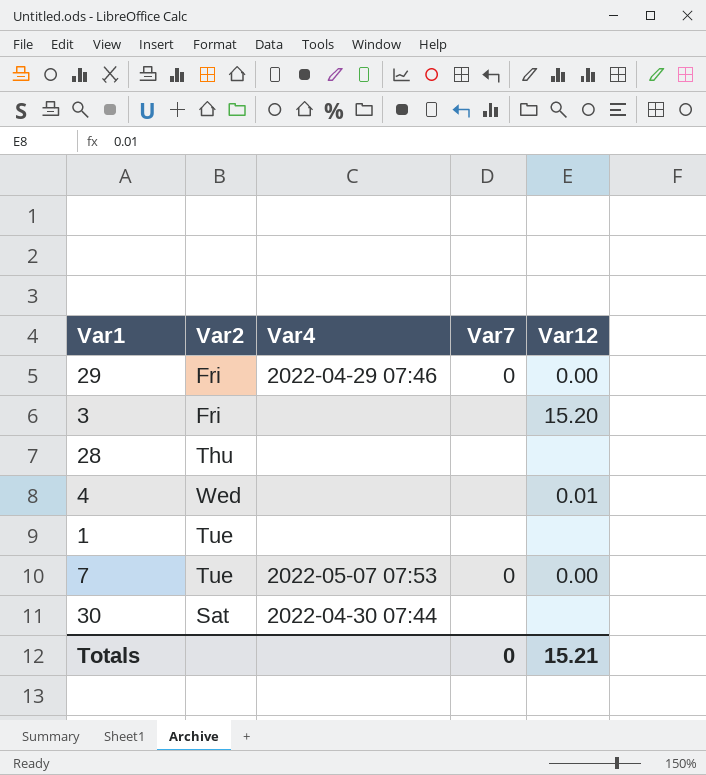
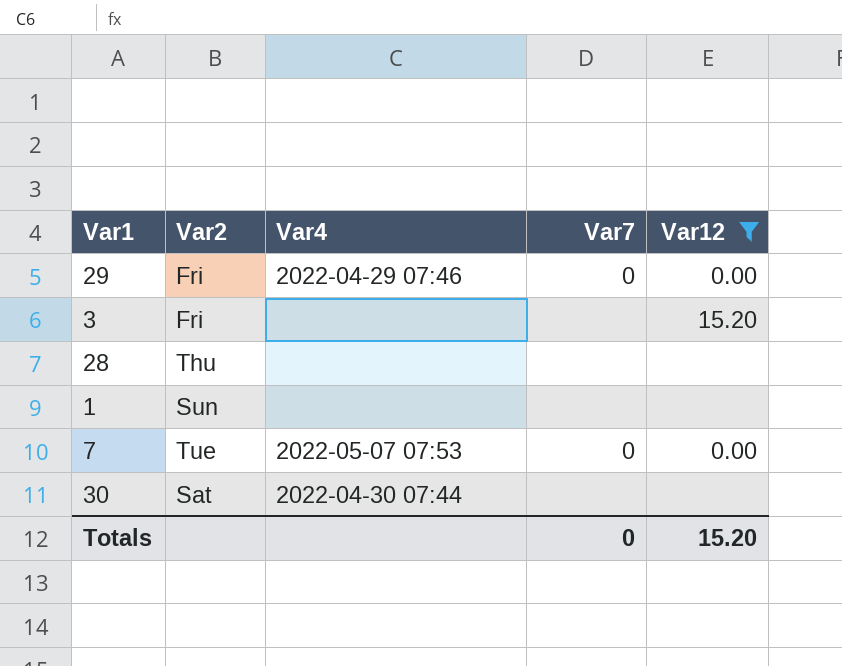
filter: none -> Var12 != 0.01
1 | Var2: Tue -> Sun
Totals | Var12: 15.21 -> 15.20

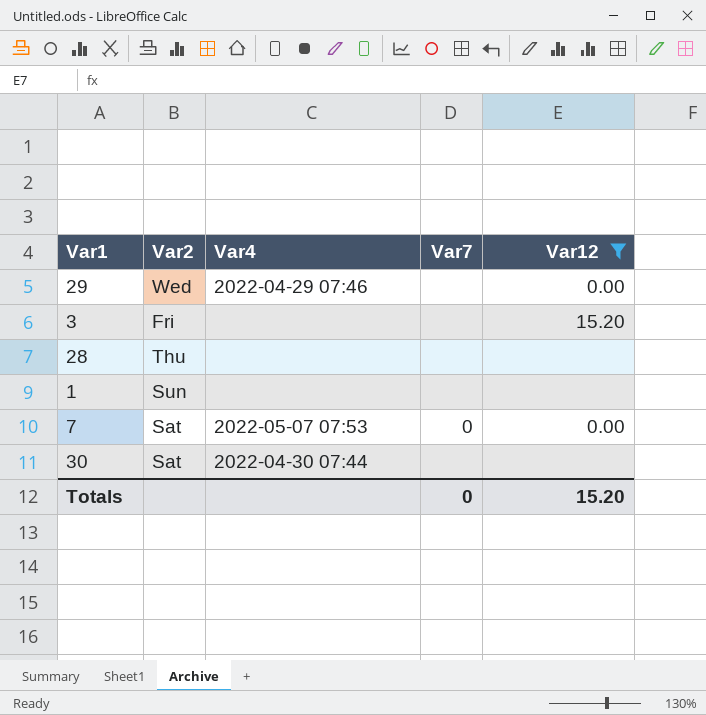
29 | Var2: Fri -> Wed
29 | Var7: 0 -> none
7 | Var2: Tue -> Sat

